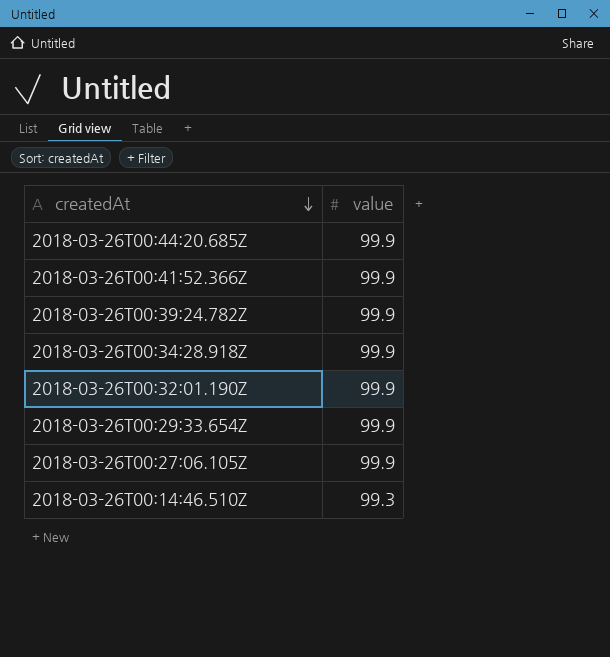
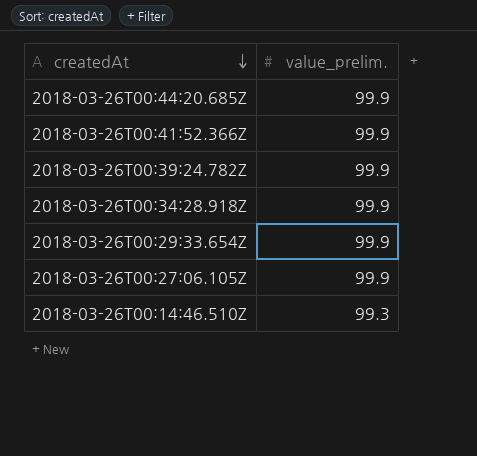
column name: value -> value_prelim.
row 2018-03-26T00:32:01.190Z: 99.9 -> none

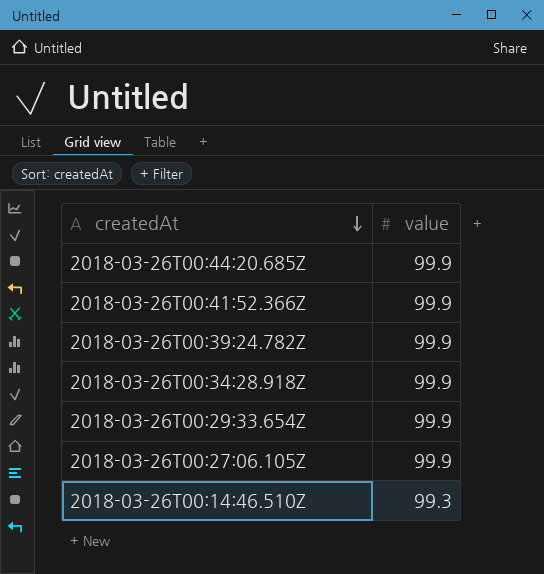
column name: value_prelim. -> value

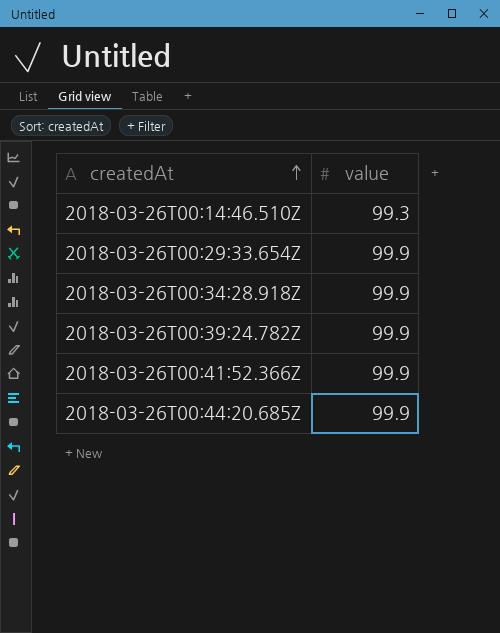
row order: createdAt descending -> createdAt ascending
row 2018-03-26T00:27:06.105Z: 99.9 -> none

